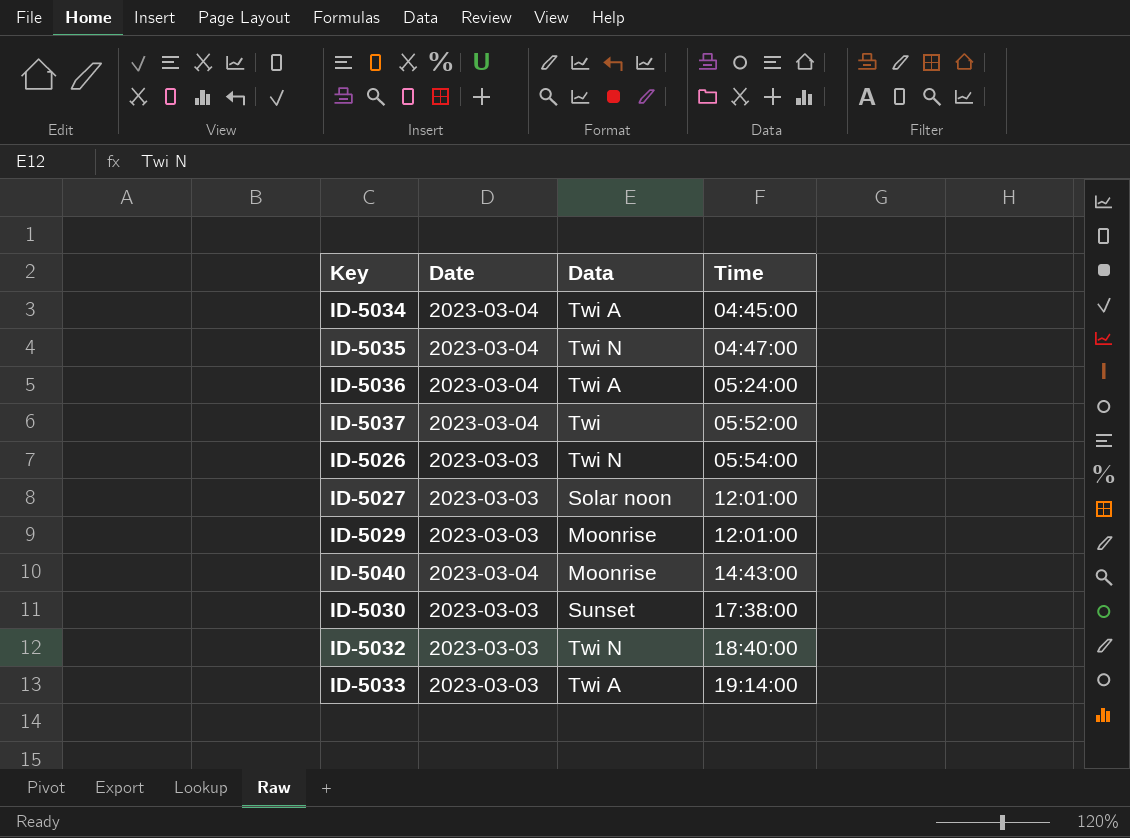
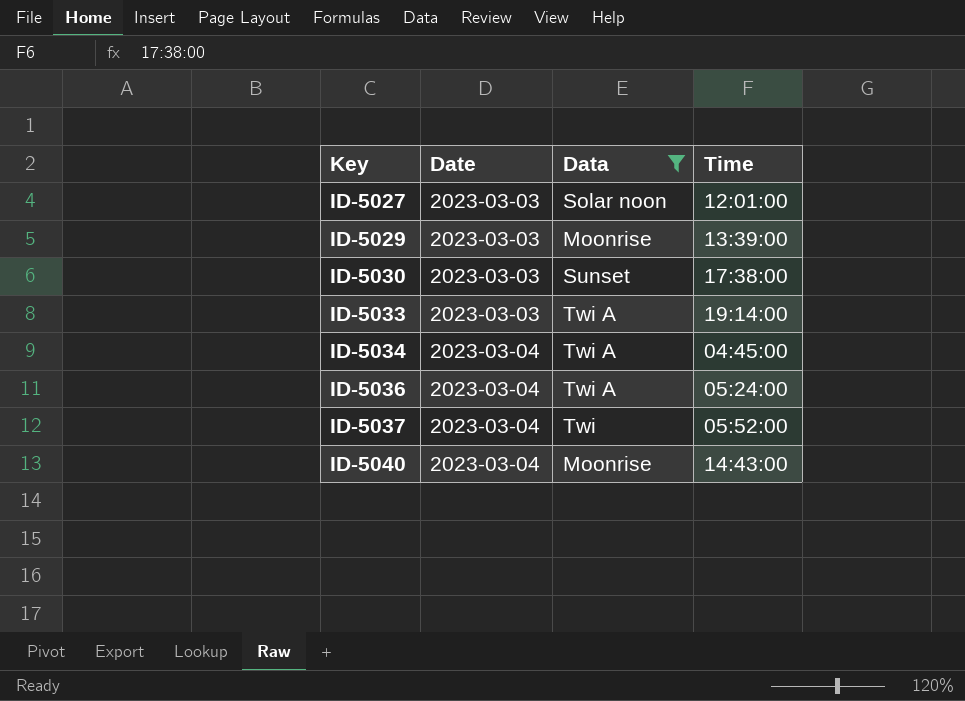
filter: none -> Data != Twi N
row order: Time ascending -> Key ascending
ID-5029 | Time: 12:01:00 -> 13:39:00

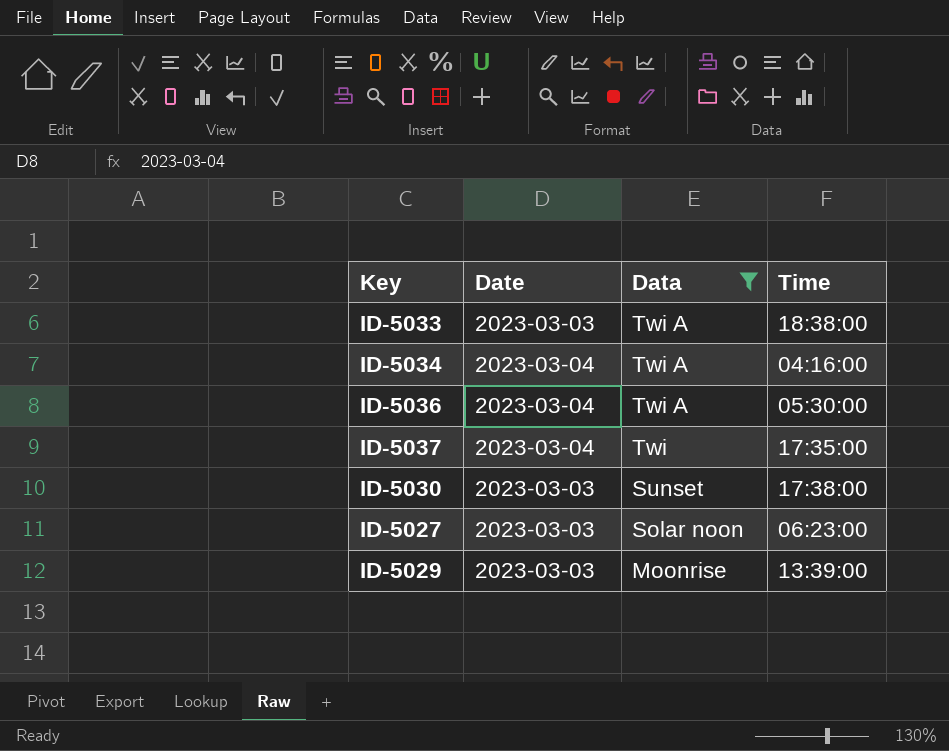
row order: Key ascending -> Data descending
row ID-5040: 2023-03-04 | Moonrise | 14:43:00 -> none
ID-5033 | Time: 19:14:00 -> 18:38:00
ID-5034 | Time: 04:45:00 -> 04:16:00
ID-5036 | Time: 05:24:00 -> 05:30:00
ID-5037 | Time: 05:52:00 -> 17:35:00
ID-5027 | Time: 12:01:00 -> 06:23:00

